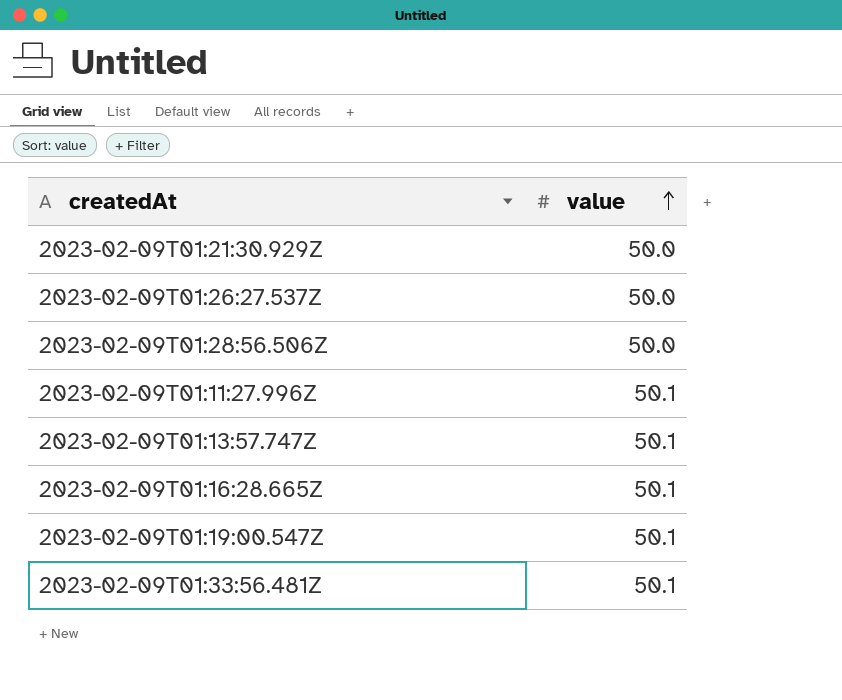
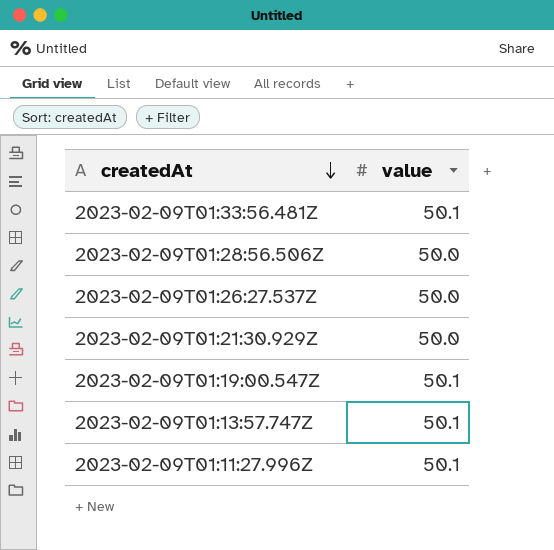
row order: value ascending -> createdAt descending
row 2023-02-09T01:16:28.665Z: 50.1 -> none

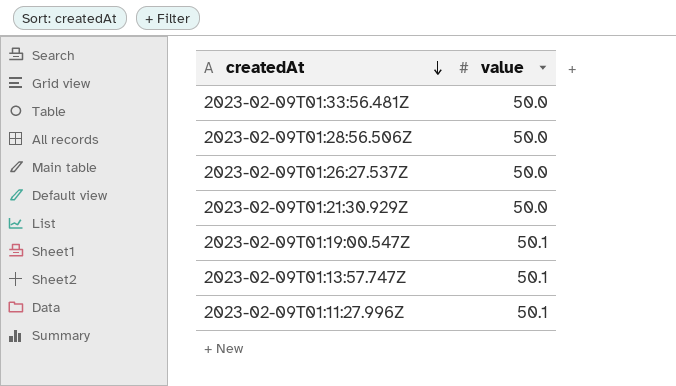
2023-02-09T01:33:56.481Z | value: 50.1 -> 50.0

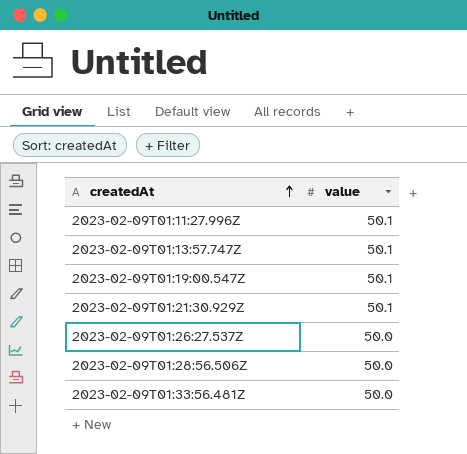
row order: createdAt descending -> createdAt ascending
2023-02-09T01:21:30.929Z | value: 50.0 -> 50.1

